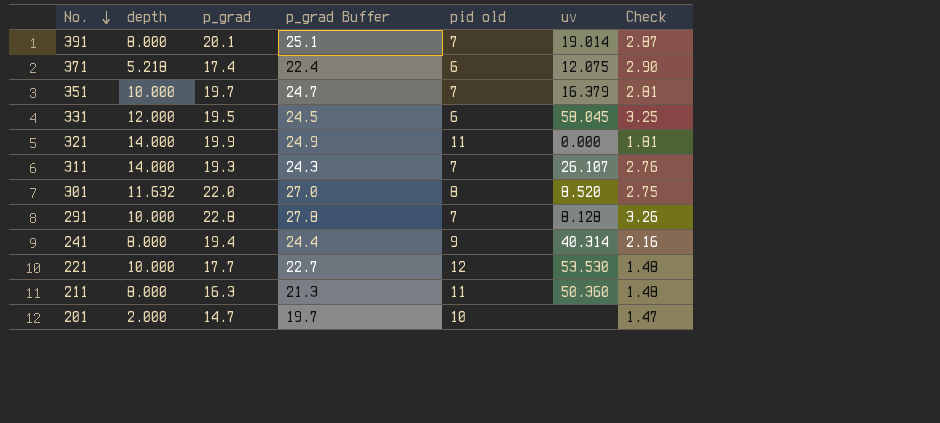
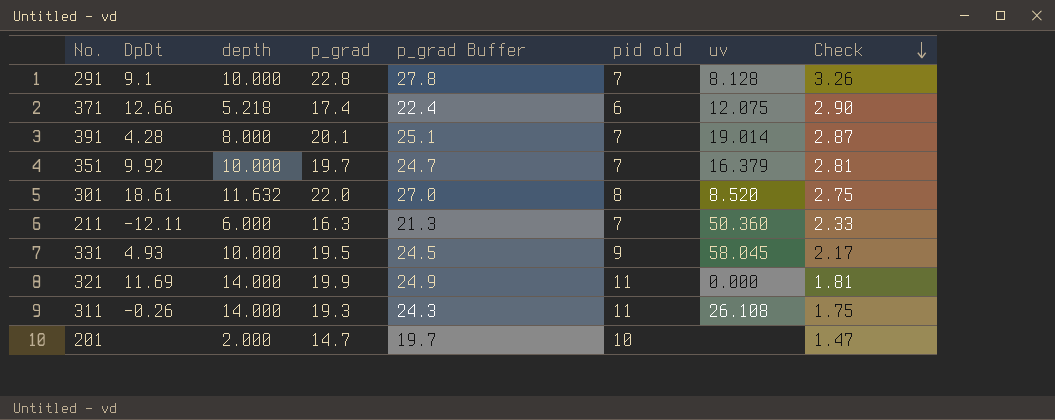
row order: No. descending -> Check descending
column DpDt | position: none -> 2
row 241: 8.000 | 19.4 | 24.4 | 9 | 40.314 | 2.16 -> none
row 221: 10.000 | 17.7 | 22.7 | 12 | 53.530 | 1.48 -> none
211 | depth: 8.000 -> 6.000
211 | pid old: 11 -> 7
211 | Check: 1.48 -> 2.33
331 | depth: 12.000 -> 10.000
331 | pid old: 6 -> 9
331 | Check: 3.25 -> 2.17
311 | pid old: 7 -> 11
311 | uv: 26.107 -> 26.108
311 | Check: 2.76 -> 1.75

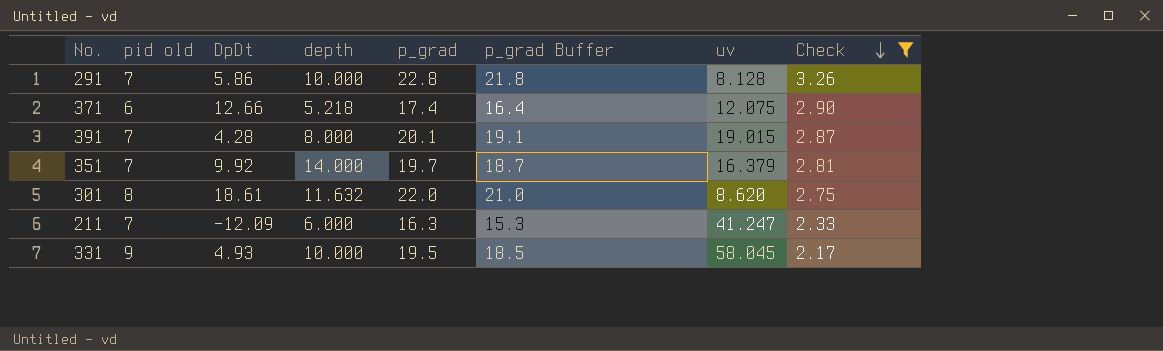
filter: none -> Check >= 2.17
column pid old | position: 6 -> 2
column p_grad Buffer | formula: [p_grad] + 5 -> [p_grad] - 1
291 | DpDt: 9.1 -> 5.86
391 | uv: 19.014 -> 19.015
351 | depth: 10.000 -> 14.000
301 | uv: 8.520 -> 8.620
211 | DpDt: -12.11 -> -12.09
211 | uv: 50.360 -> 41.247

